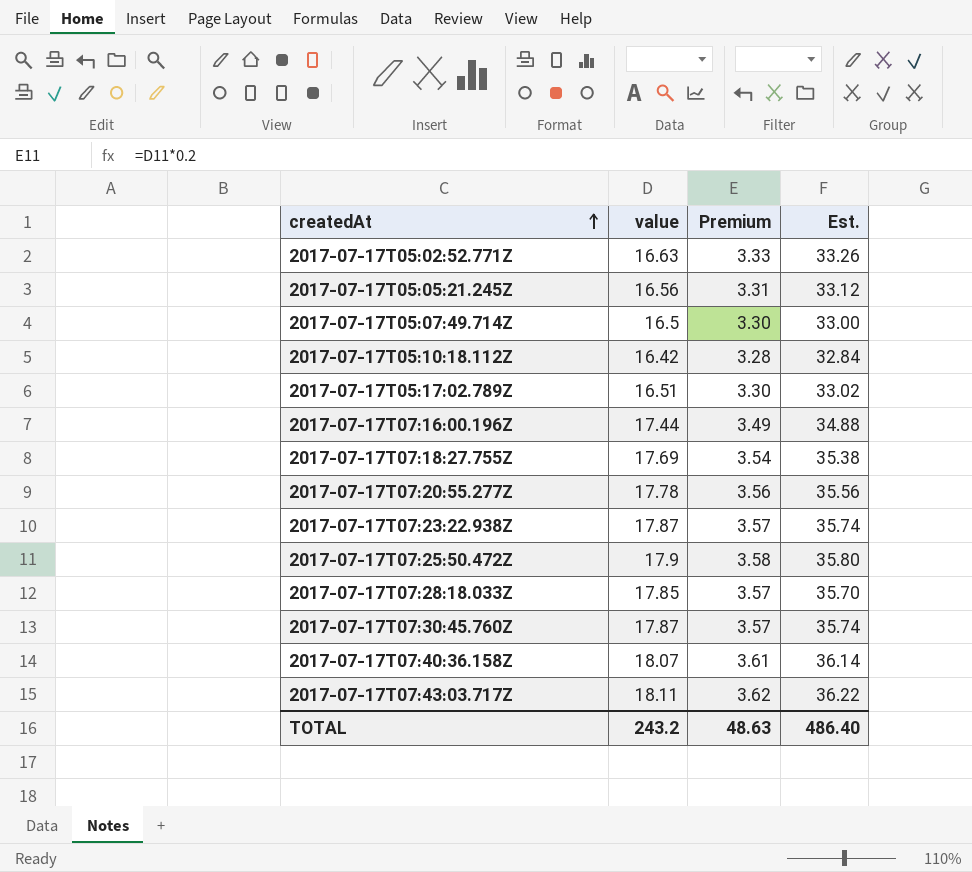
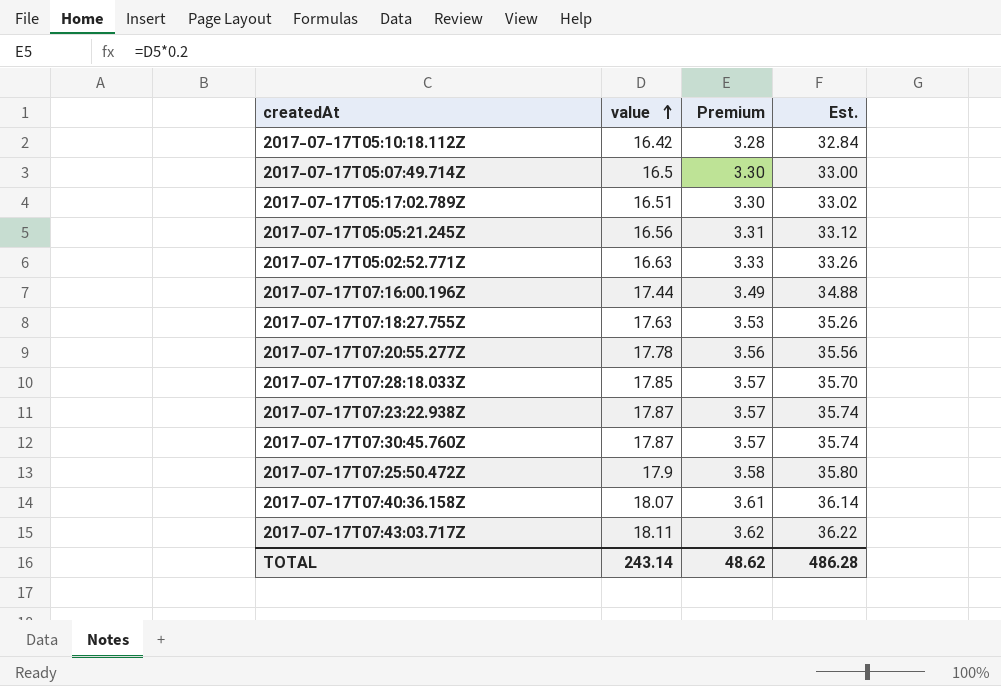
row order: createdAt ascending -> value ascending
2017-07-17T07:18:27.755Z | value: 17.69 -> 17.63
2017-07-17T07:18:27.755Z | Premium: 3.54 -> 3.53
2017-07-17T07:18:27.755Z | Est.: 35.38 -> 35.26
TOTAL | value: 243.2 -> 243.14
TOTAL | Premium: 48.63 -> 48.62
TOTAL | Est.: 486.40 -> 486.28

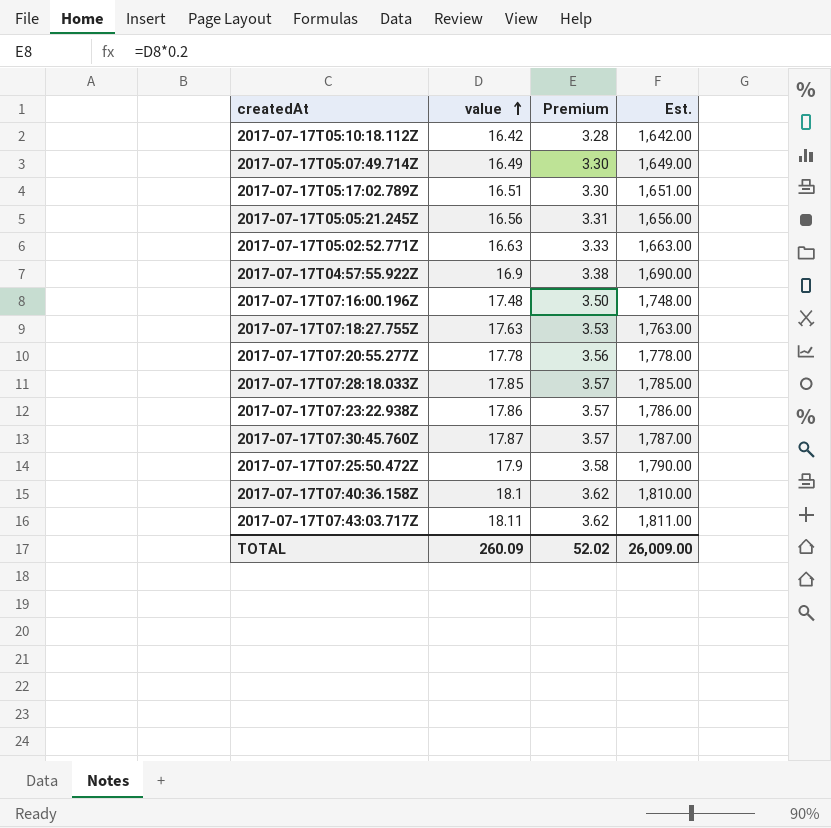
column Est. | formula: [value] * 2 -> [value] * 100
2017-07-17T05:07:49.714Z | value: 16.5 -> 16.49
row 2017-07-17T04:57:55.922Z: none -> 16.9 | 3.38 | 1,690.00
2017-07-17T07:16:00.196Z | value: 17.44 -> 17.48
2017-07-17T07:16:00.196Z | Premium: 3.49 -> 3.50
2017-07-17T07:23:22.938Z | value: 17.87 -> 17.86
2017-07-17T07:40:36.158Z | value: 18.07 -> 18.1
2017-07-17T07:40:36.158Z | Premium: 3.61 -> 3.62
TOTAL | value: 243.14 -> 260.09
TOTAL | Premium: 48.62 -> 52.02
TOTAL | Est.: 486.28 -> 26,009.00

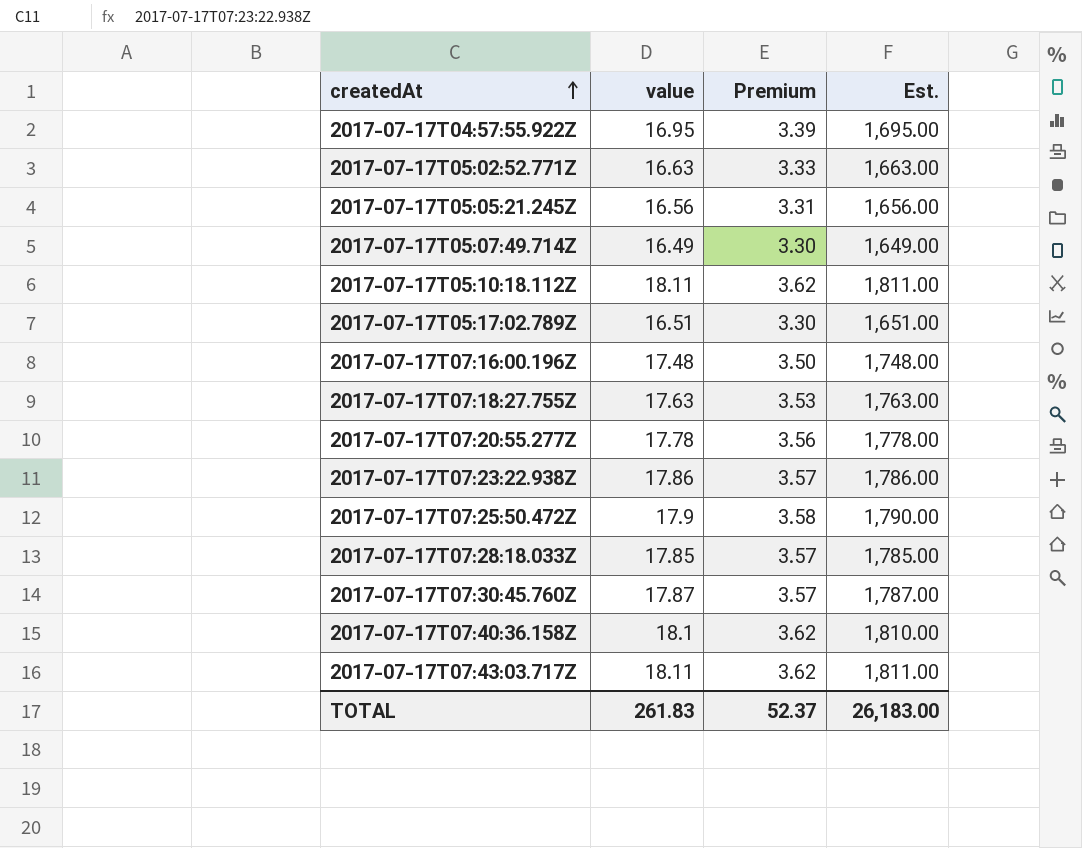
row order: value ascending -> createdAt ascending
2017-07-17T04:57:55.922Z | value: 16.9 -> 16.95
2017-07-17T04:57:55.922Z | Premium: 3.38 -> 3.39
2017-07-17T04:57:55.922Z | Est.: 1,690.00 -> 1,695.00
2017-07-17T05:10:18.112Z | value: 16.42 -> 18.11
2017-07-17T05:10:18.112Z | Premium: 3.28 -> 3.62
2017-07-17T05:10:18.112Z | Est.: 1,642.00 -> 1,811.00
TOTAL | value: 260.09 -> 261.83
TOTAL | Premium: 52.02 -> 52.37
TOTAL | Est.: 26,009.00 -> 26,183.00

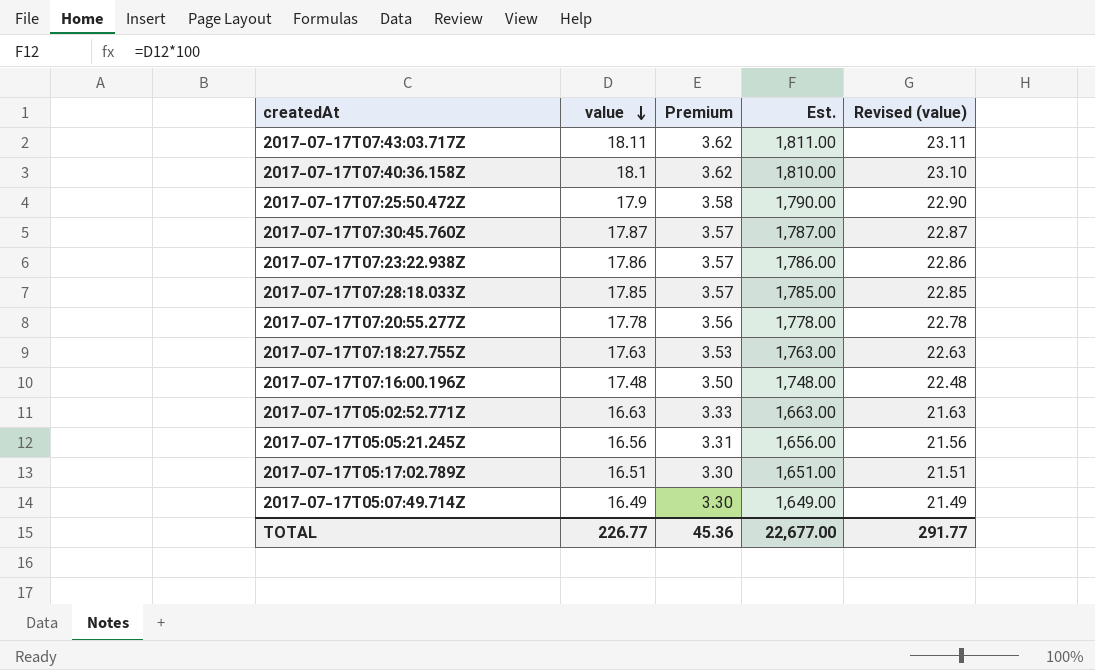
row order: createdAt ascending -> value descending
column Revised (value) | formula: none -> [value] + 5
row 2017-07-17T04:57:55.922Z: 16.95 | 3.39 | 1,695.00 -> none
row 2017-07-17T05:10:18.112Z: 18.11 | 3.62 | 1,811.00 -> none
TOTAL | value: 261.83 -> 226.77
TOTAL | Premium: 52.37 -> 45.36
TOTAL | Est.: 26,183.00 -> 22,677.00

